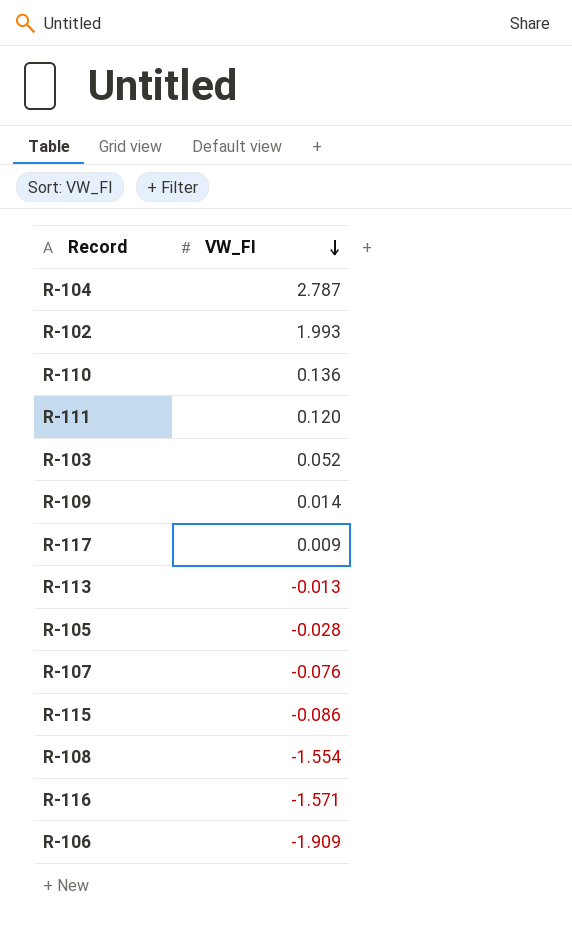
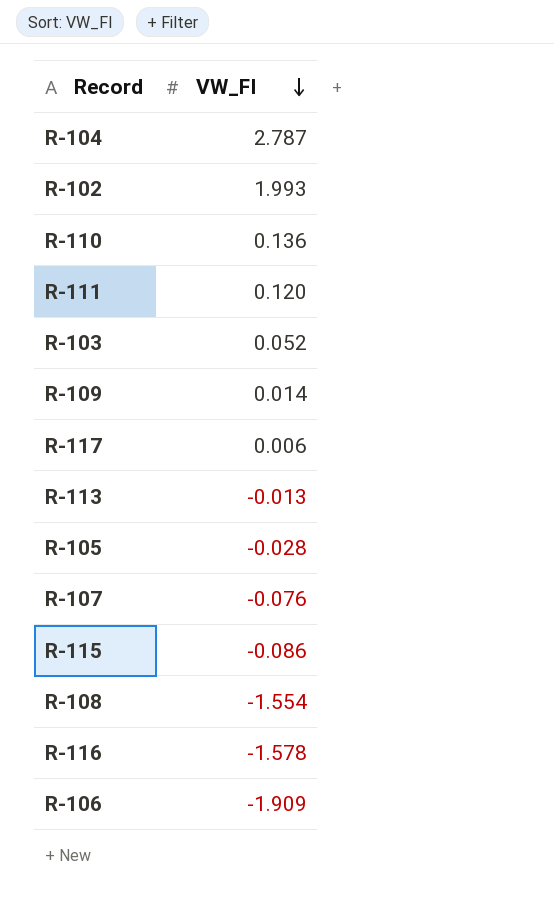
R-117 | VW_FI: 0.009 -> 0.006
R-116 | VW_FI: -1.571 -> -1.578

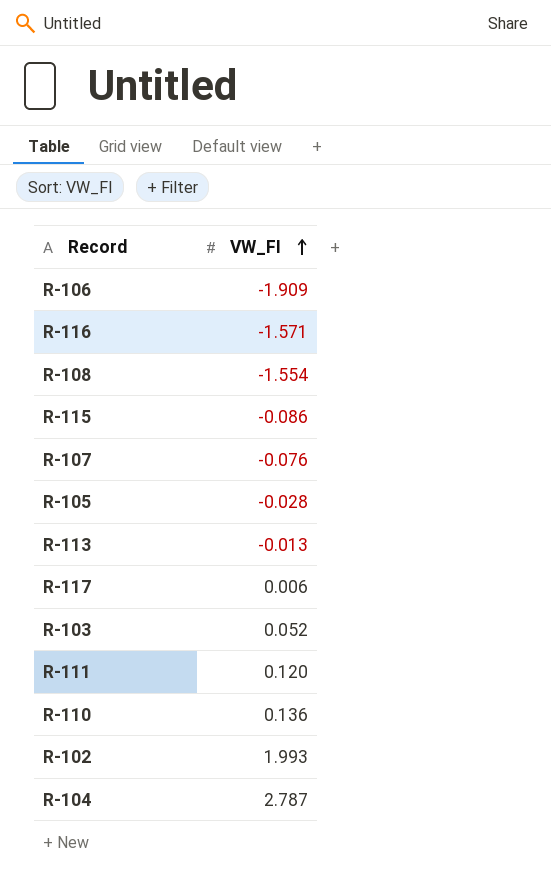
row order: VW_FI descending -> VW_FI ascending
row R-109: 0.014 -> none
R-116 | VW_FI: -1.578 -> -1.571

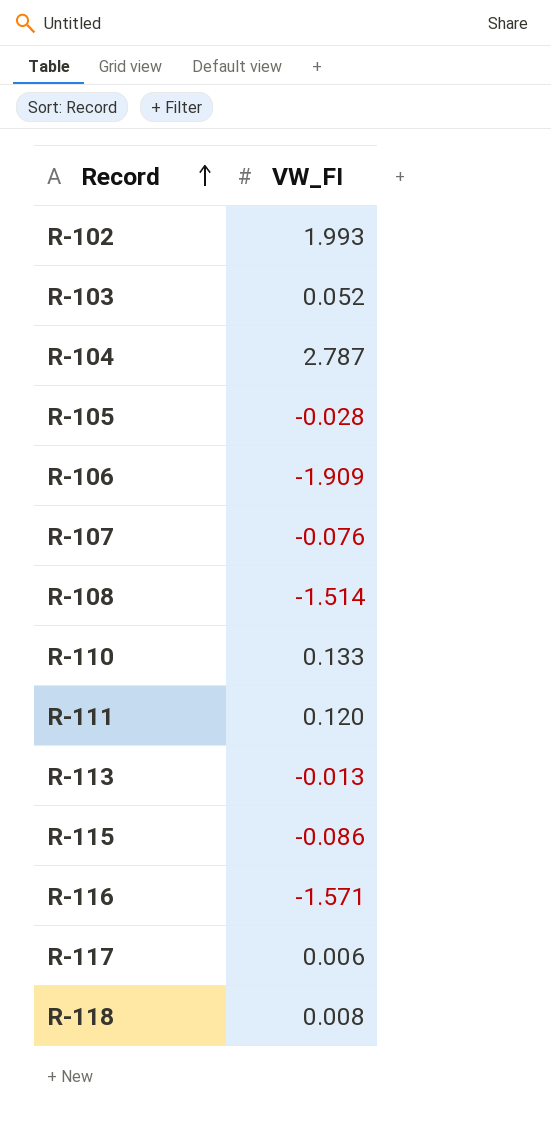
row order: VW_FI ascending -> Record ascending
R-108 | VW_FI: -1.554 -> -1.514
R-110 | VW_FI: 0.136 -> 0.133
row R-118: none -> 0.008

